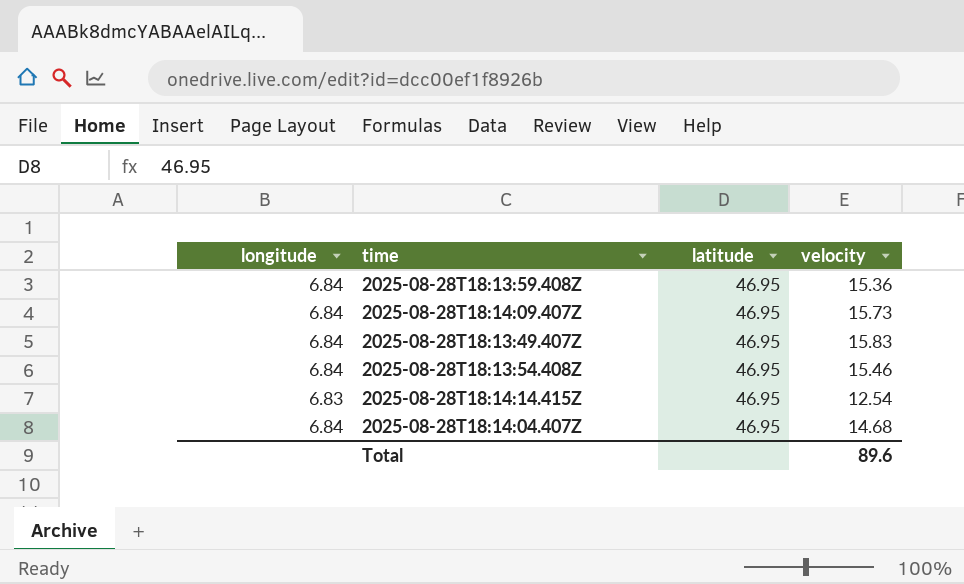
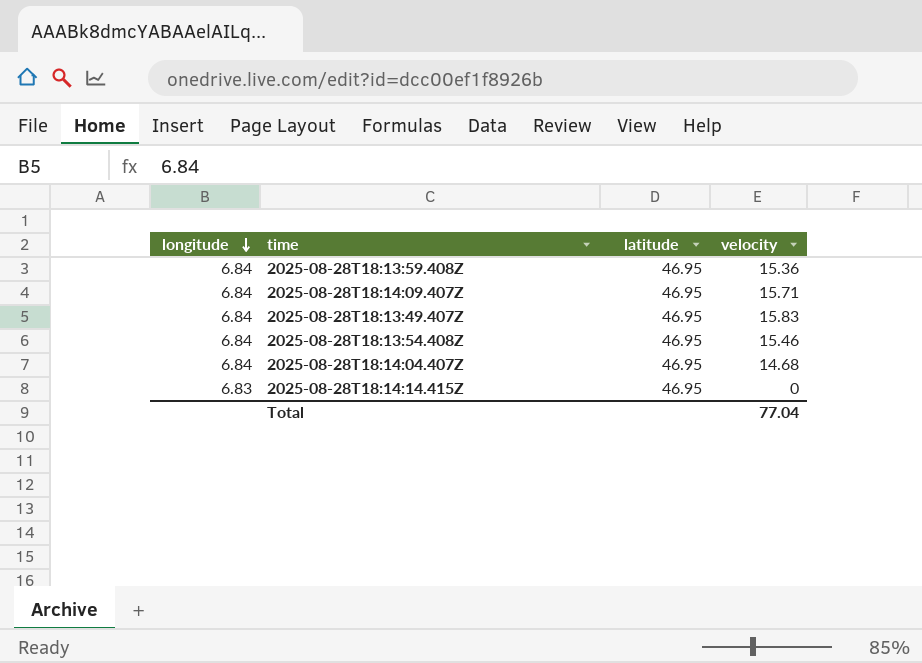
row order: none -> longitude descending
2025-08-28T18:14:09.407Z | velocity: 15.73 -> 15.71
2025-08-28T18:14:14.415Z | velocity: 12.54 -> 0
Total | velocity: 89.6 -> 77.04

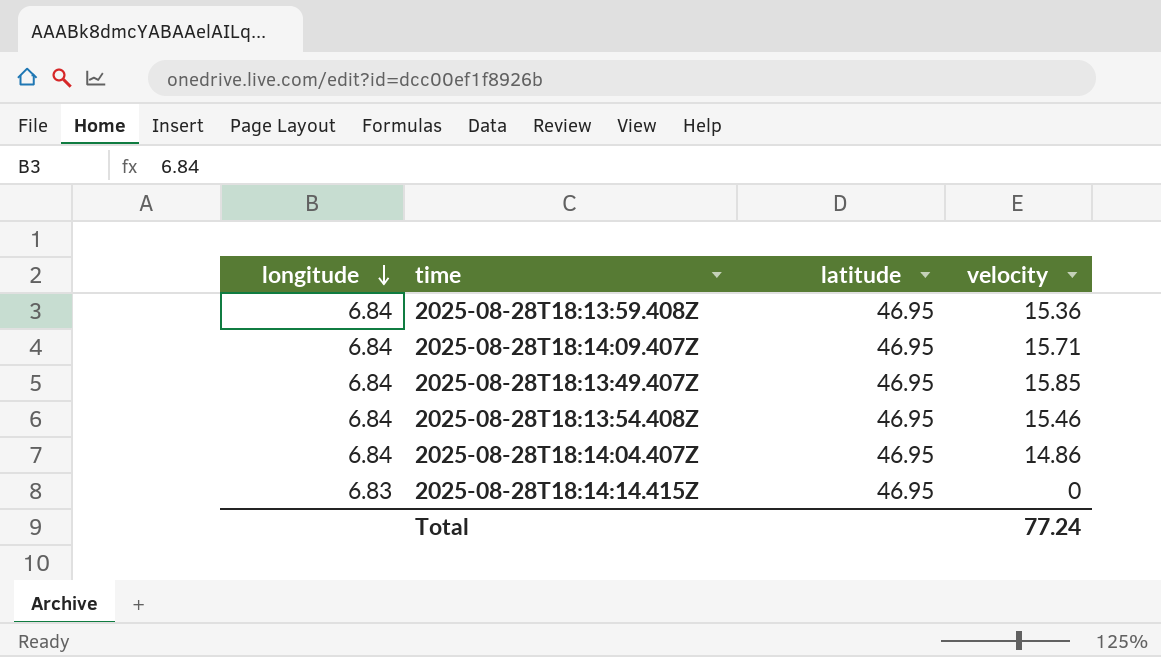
2025-08-28T18:13:49.407Z | velocity: 15.83 -> 15.85
2025-08-28T18:14:04.407Z | velocity: 14.68 -> 14.86
Total | velocity: 77.04 -> 77.24

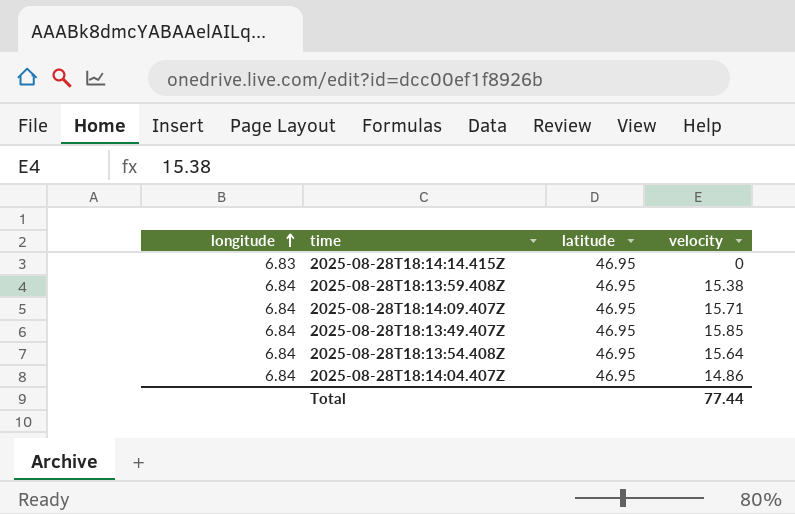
row order: longitude descending -> longitude ascending
2025-08-28T18:13:59.408Z | velocity: 15.36 -> 15.38
2025-08-28T18:13:54.408Z | velocity: 15.46 -> 15.64
Total | velocity: 77.24 -> 77.44

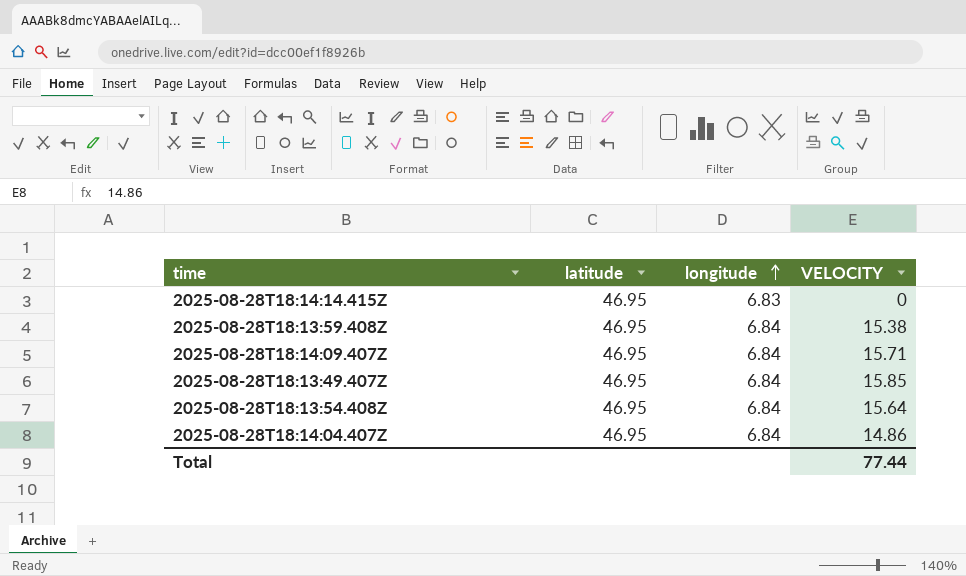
column longitude | position: 1 -> 3
column name: velocity -> VELOCITY

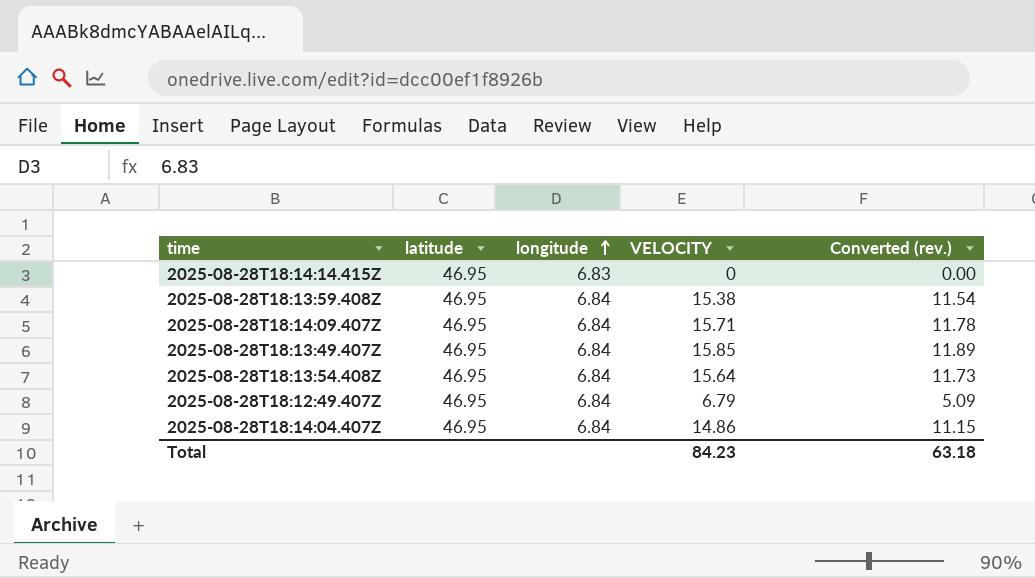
column Converted (rev.) | formula: none -> [VELOCITY] * 0.75
row 2025-08-28T18:12:49.407Z: none -> 46.95 | 6.84 | 6.79 | 5.09
Total | VELOCITY: 77.44 -> 84.23

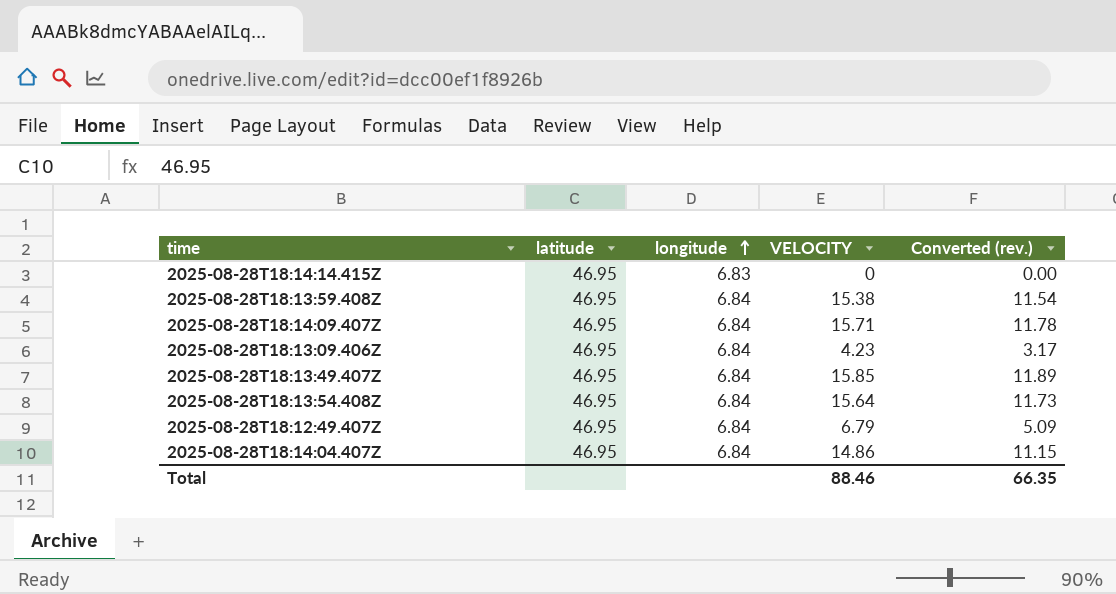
row 2025-08-28T18:13:09.406Z: none -> 46.95 | 6.84 | 4.23 | 3.17
Total | VELOCITY: 84.23 -> 88.46
Total | Converted (rev.): 63.18 -> 66.35

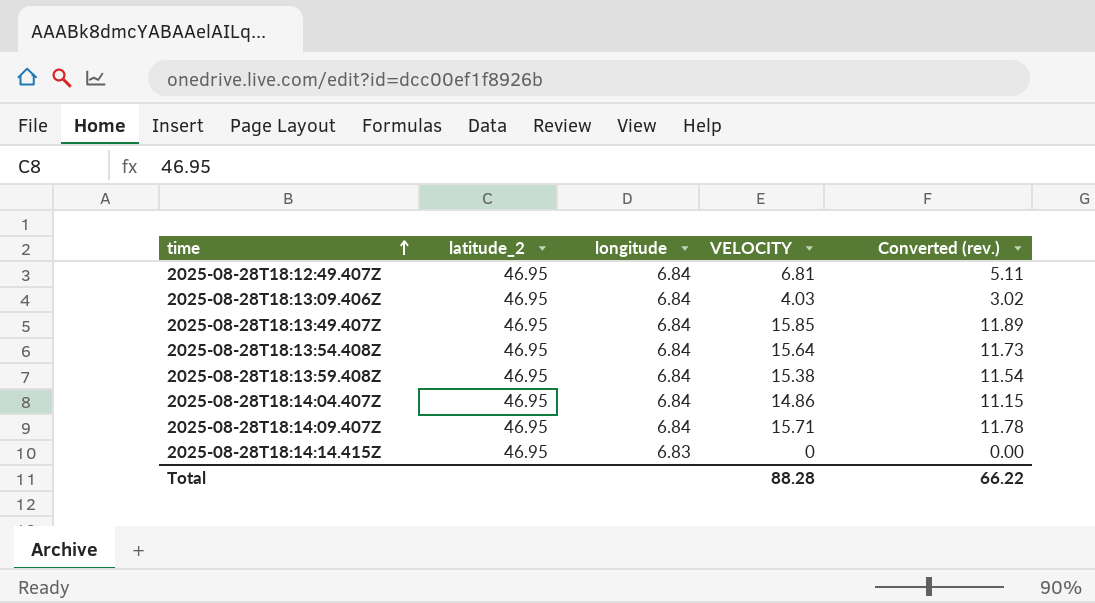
row order: longitude ascending -> time ascending
column name: latitude -> latitude_2
2025-08-28T18:12:49.407Z | VELOCITY: 6.79 -> 6.81
2025-08-28T18:12:49.407Z | Converted (rev.): 5.09 -> 5.11
2025-08-28T18:13:09.406Z | VELOCITY: 4.23 -> 4.03
2025-08-28T18:13:09.406Z | Converted (rev.): 3.17 -> 3.02
Total | VELOCITY: 88.46 -> 88.28
Total | Converted (rev.): 66.35 -> 66.22

